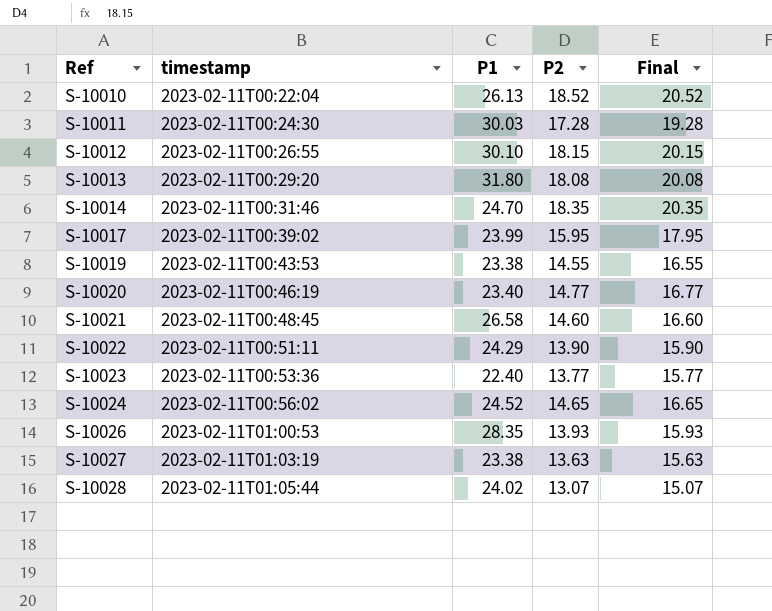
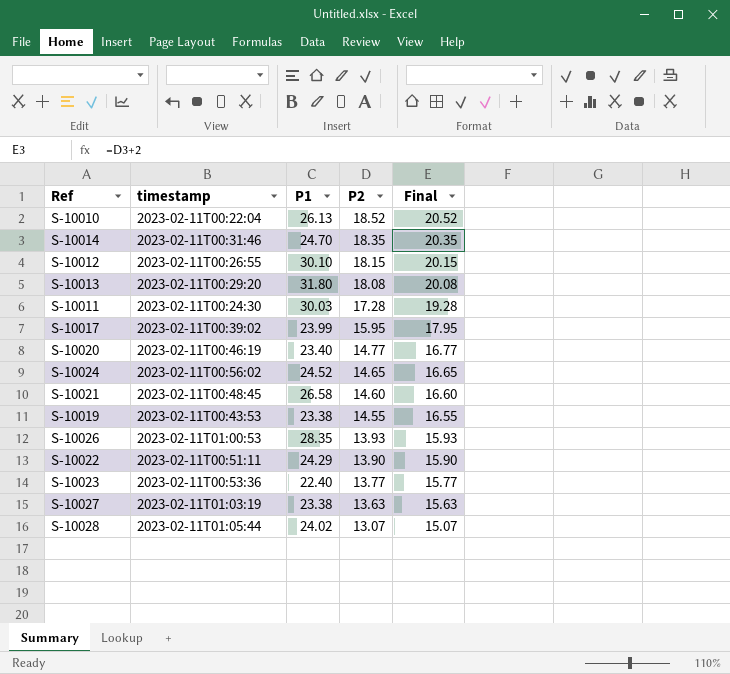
row order: Ref ascending -> P2 descending

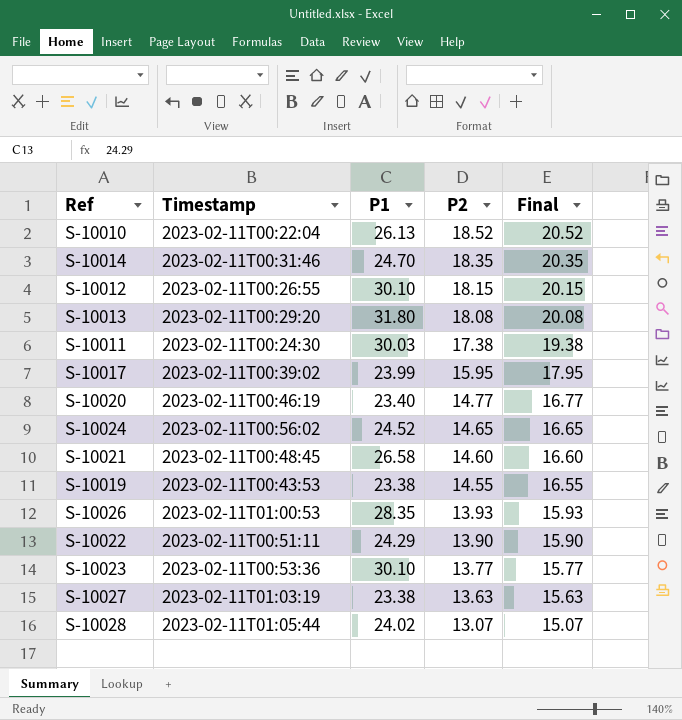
column name: timestamp -> Timestamp
S-10011 | P2: 17.28 -> 17.38
S-10011 | Final: 19.28 -> 19.38
S-10023 | P1: 22.40 -> 30.10

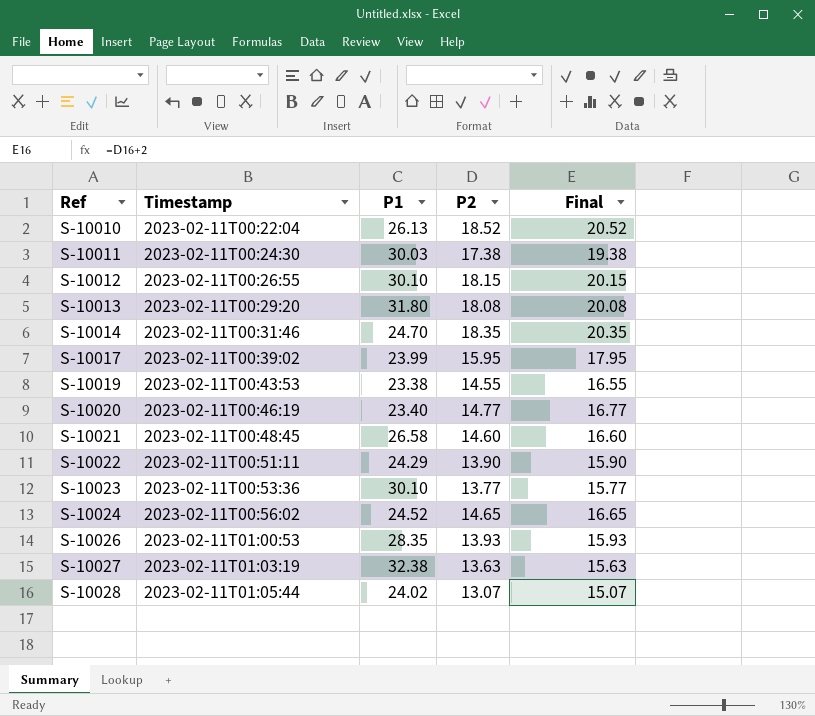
row order: P2 descending -> Ref ascending
S-10027 | P1: 23.38 -> 32.38

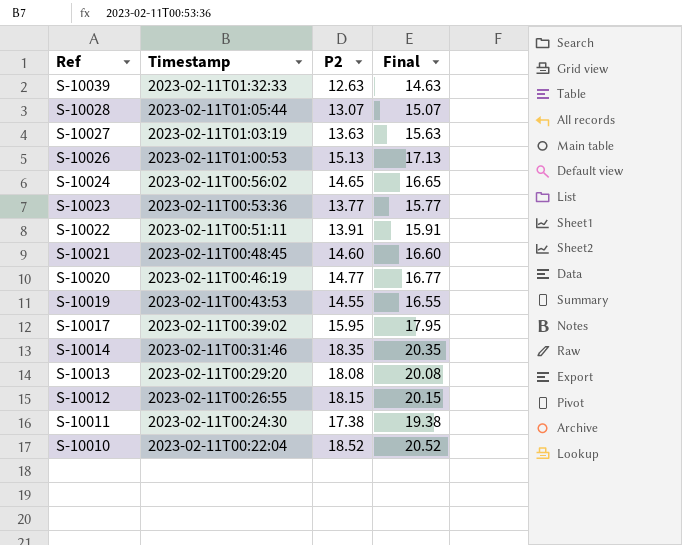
row order: Ref ascending -> Ref descending
column P1 | position: 3 -> none
row S-10039: none -> 2023-02-11T01:32:33 | 12.63 | 14.63
S-10026 | P2: 13.93 -> 15.13
S-10026 | Final: 15.93 -> 17.13
S-10022 | P2: 13.90 -> 13.91
S-10022 | Final: 15.90 -> 15.91

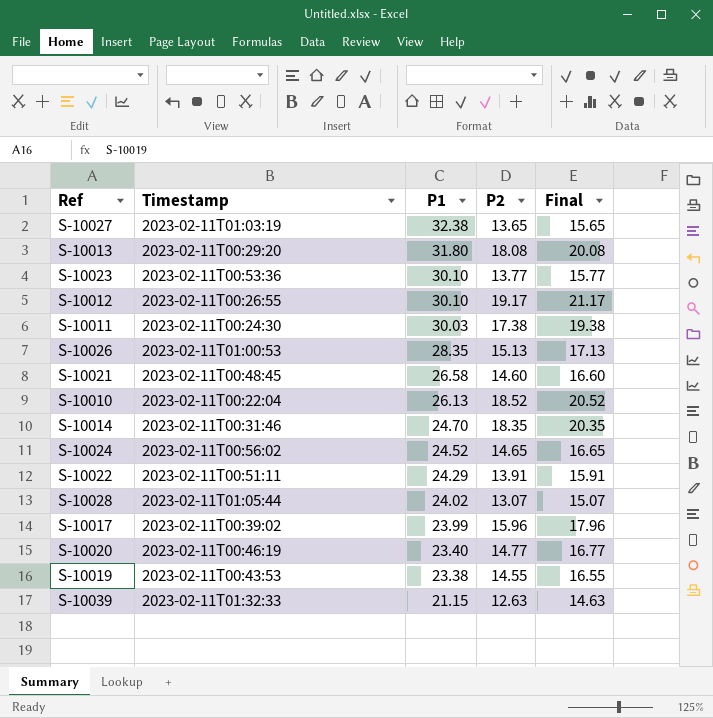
row order: Ref descending -> P1 descending
column P1 | position: none -> 3
S-10027 | P2: 13.63 -> 13.65
S-10027 | Final: 15.63 -> 15.65
S-10012 | P2: 18.15 -> 19.17
S-10012 | Final: 20.15 -> 21.17
S-10017 | P2: 15.95 -> 15.96
S-10017 | Final: 17.95 -> 17.96

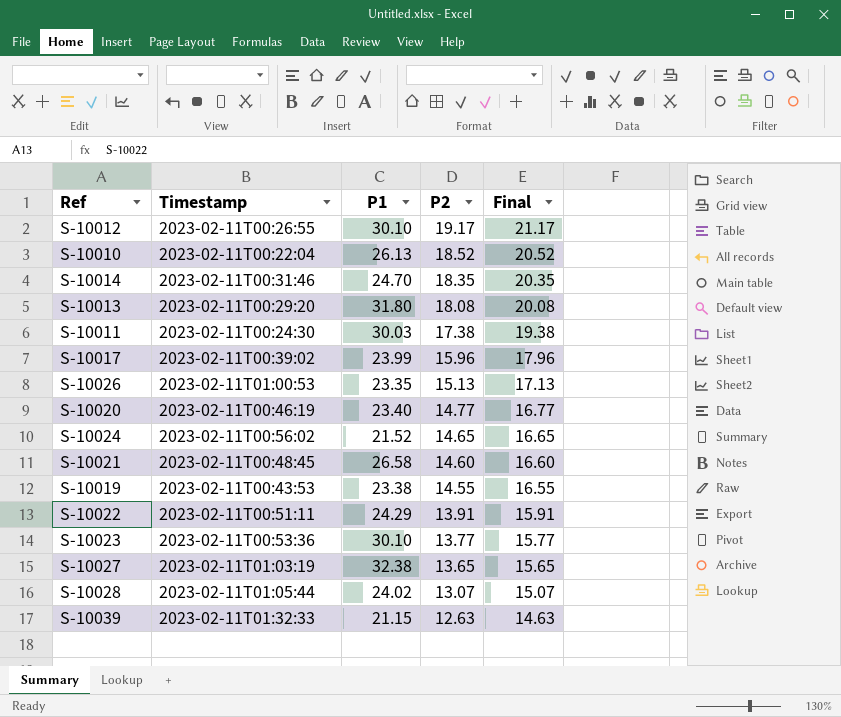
row order: P1 descending -> P2 descending
S-10026 | P1: 28.35 -> 23.35
S-10024 | P1: 24.52 -> 21.52

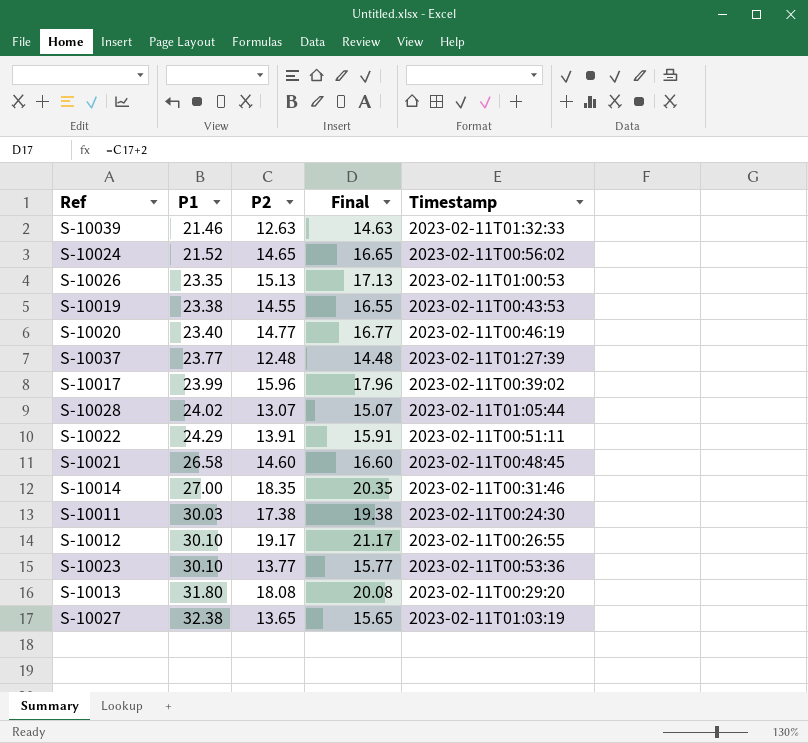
row order: P2 descending -> P1 ascending
column Timestamp | position: 2 -> 5
row S-10010: 2023-02-11T00:22:04 | 26.13 | 18.52 | 20.52 -> none
S-10039 | P1: 21.15 -> 21.46
row S-10037: none -> 23.77 | 12.48 | 14.48 | 2023-02-11T01:27:39
S-10014 | P1: 24.70 -> 27.00

